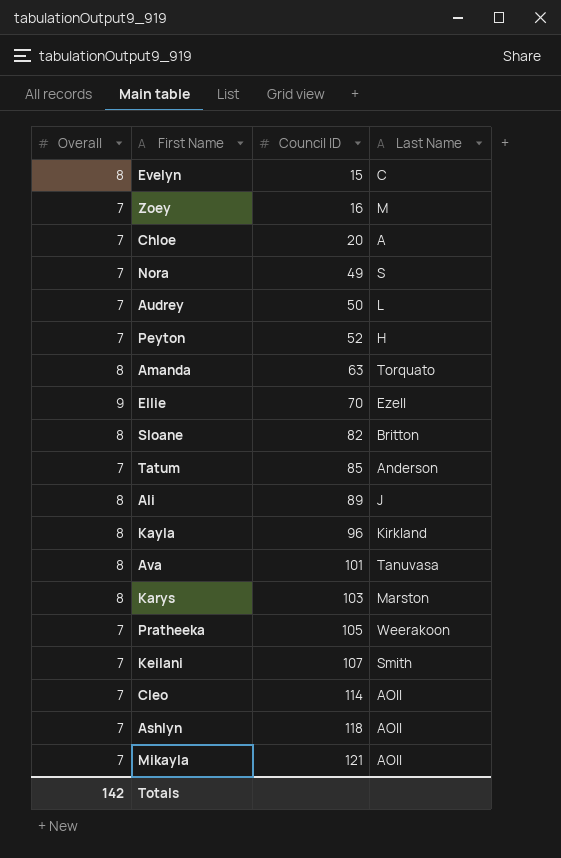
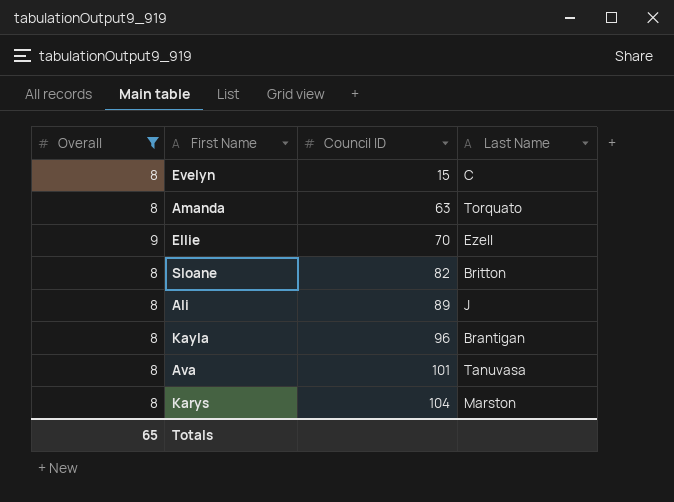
filter: none -> Overall != 7
Kayla | Last Name: Kirkland -> Brantigan
Karys | Council ID: 103 -> 104
Totals | Overall: 142 -> 65

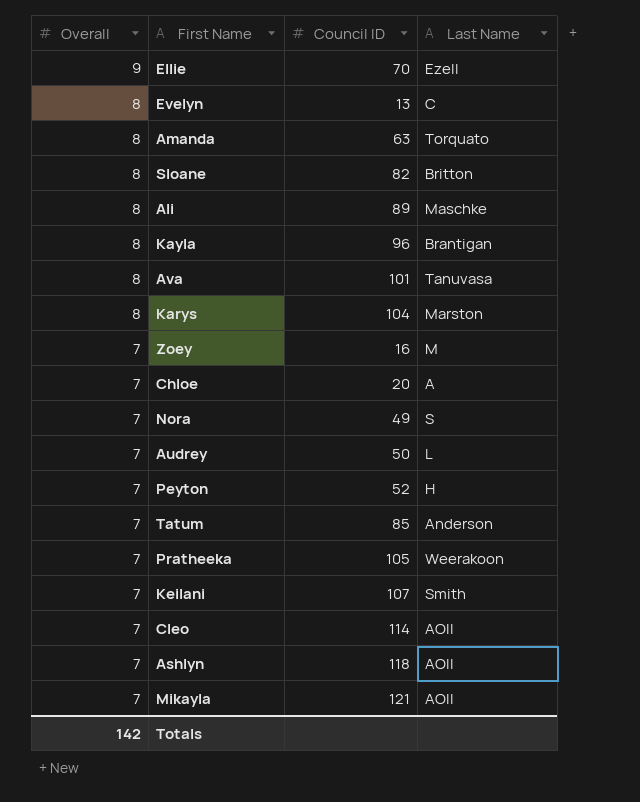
filter: Overall != 7 -> none
row order: Council ID ascending -> Overall descending
Evelyn | Council ID: 15 -> 13
Ali | Last Name: J -> Maschke
Totals | Overall: 65 -> 142

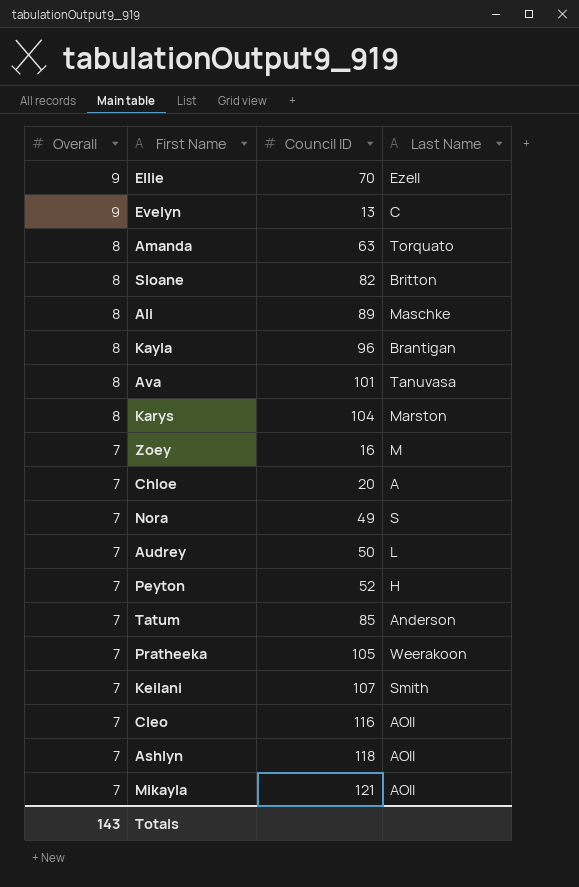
Evelyn | Overall: 8 -> 9
Cleo | Council ID: 114 -> 116
Totals | Overall: 142 -> 143

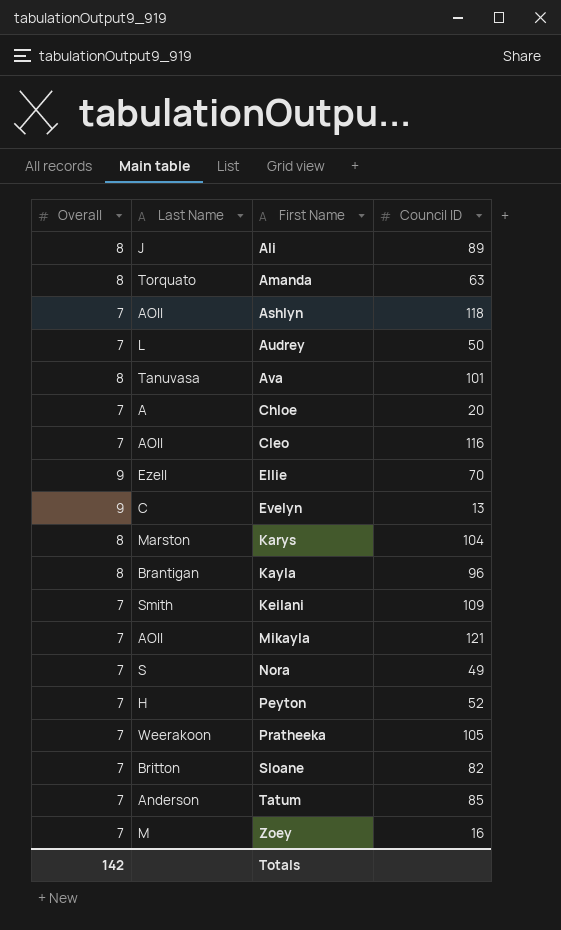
row order: Overall descending -> First Name ascending
column Last Name | position: 4 -> 2
Ali | Last Name: Maschke -> J
Keilani | Council ID: 107 -> 109
Sloane | Overall: 8 -> 7
Totals | Overall: 143 -> 142

